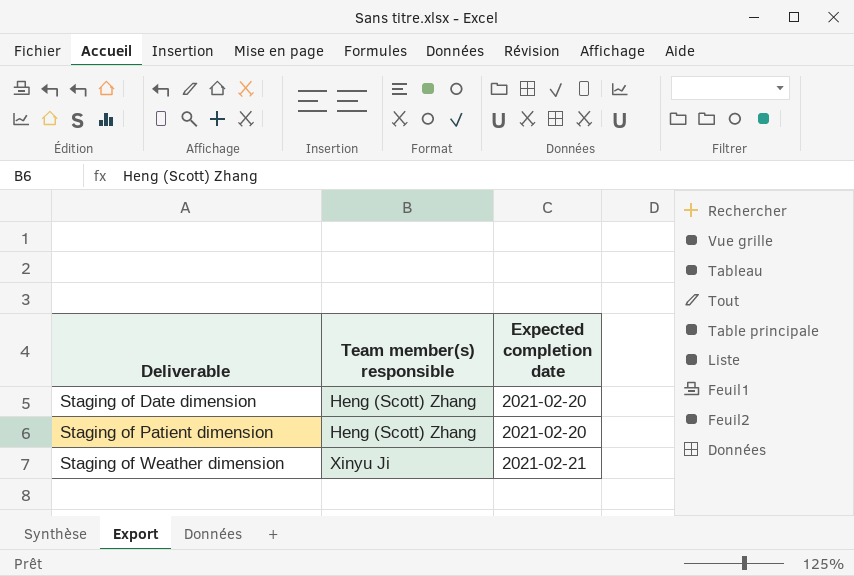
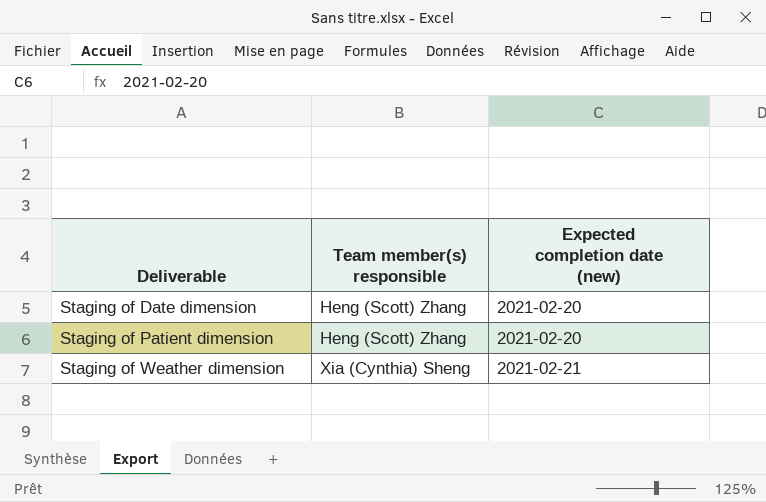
column name: Expected completion date -> Expected completion date (new)
Staging of Weather dimension | Team member(s) responsible: Xinyu Ji -> Xia (Cynthia) Sheng

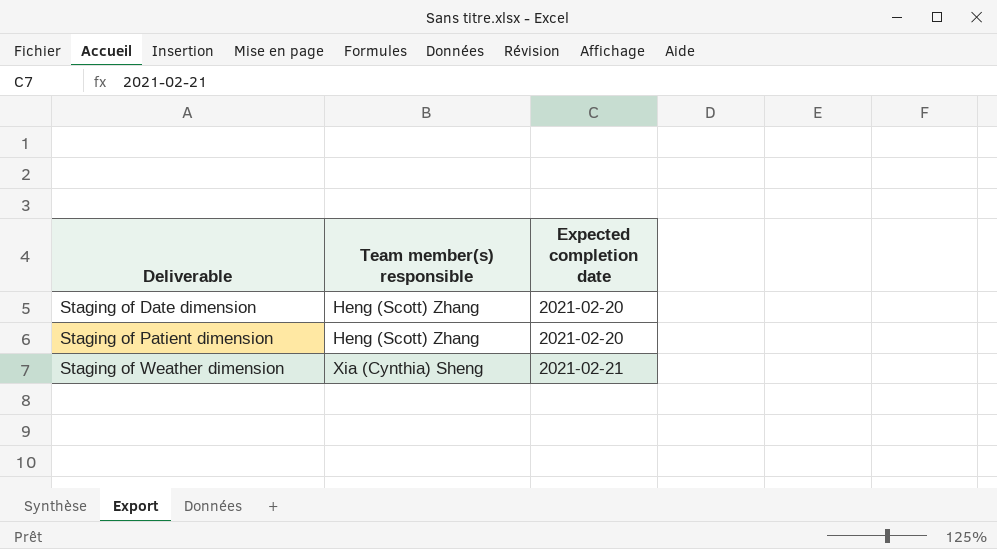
column name: Expected completion date (new) -> Expected completion date

